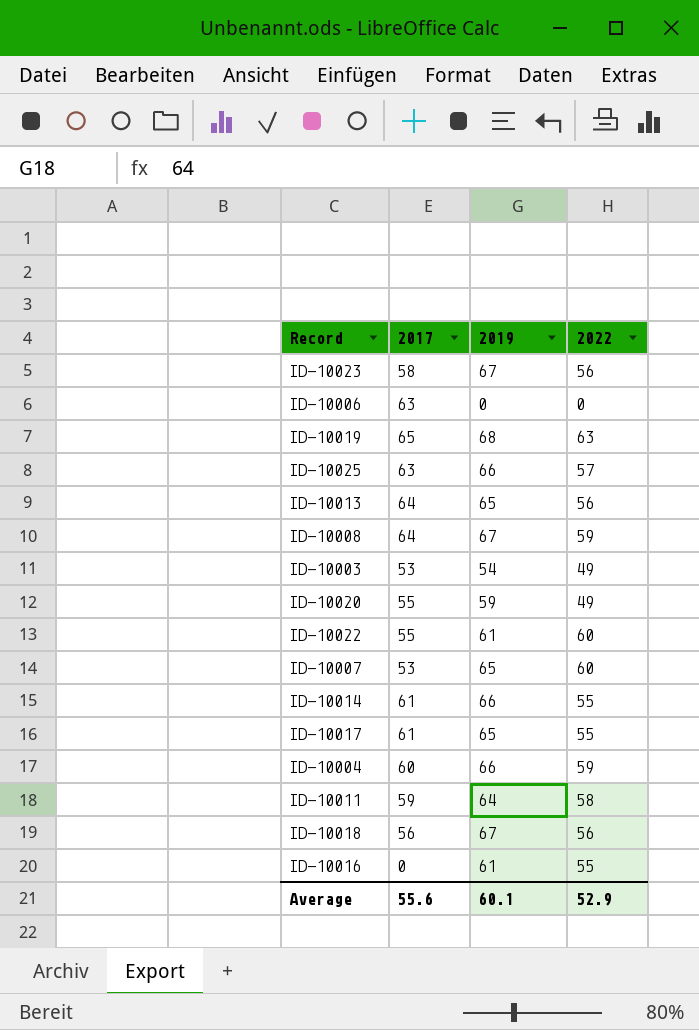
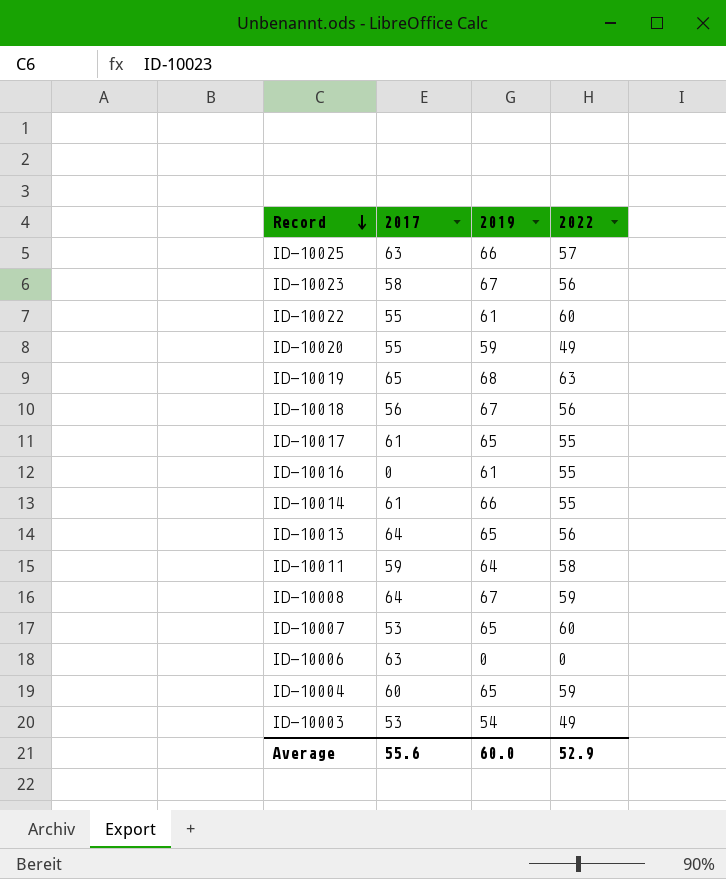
row order: none -> Record descending
ID-10004 | 2019: 66 -> 65
Average | 2019: 60.1 -> 60.0

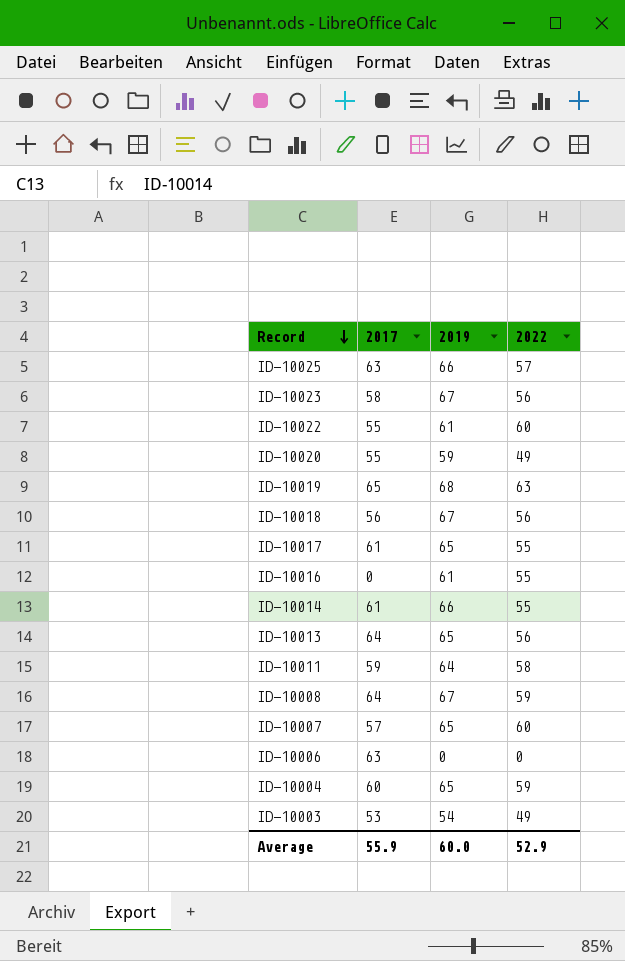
ID-10007 | 2017: 53 -> 57
Average | 2017: 55.6 -> 55.9

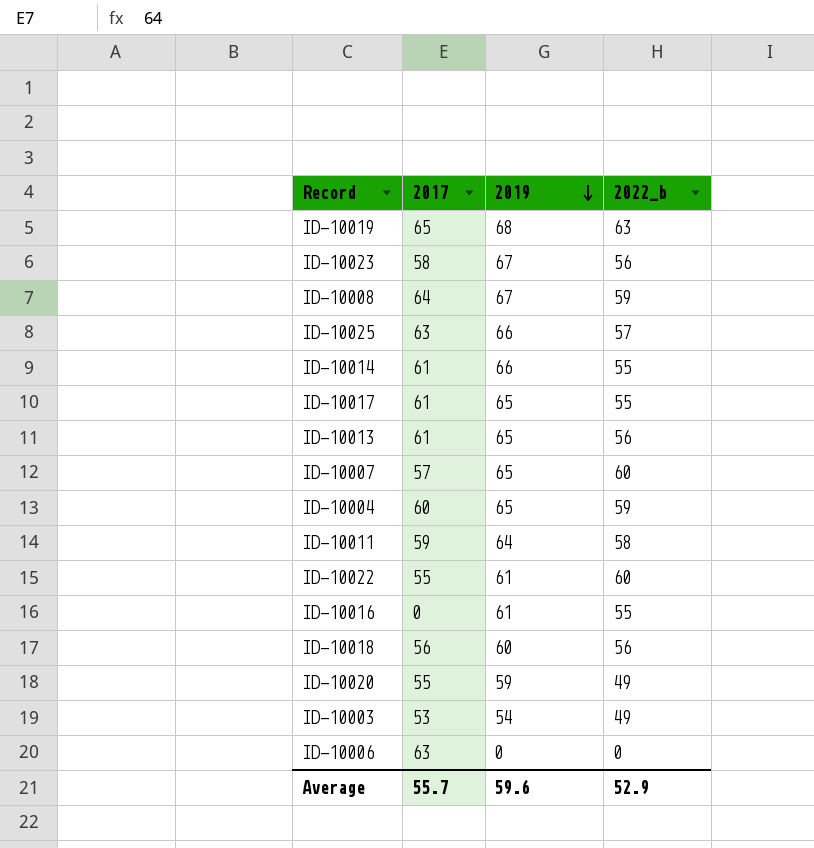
row order: Record descending -> 2019 descending
column name: 2022 -> 2022_b
ID-10013 | 2017: 64 -> 61
ID-10018 | 2019: 67 -> 60
Average | 2017: 55.9 -> 55.7
Average | 2019: 60.0 -> 59.6

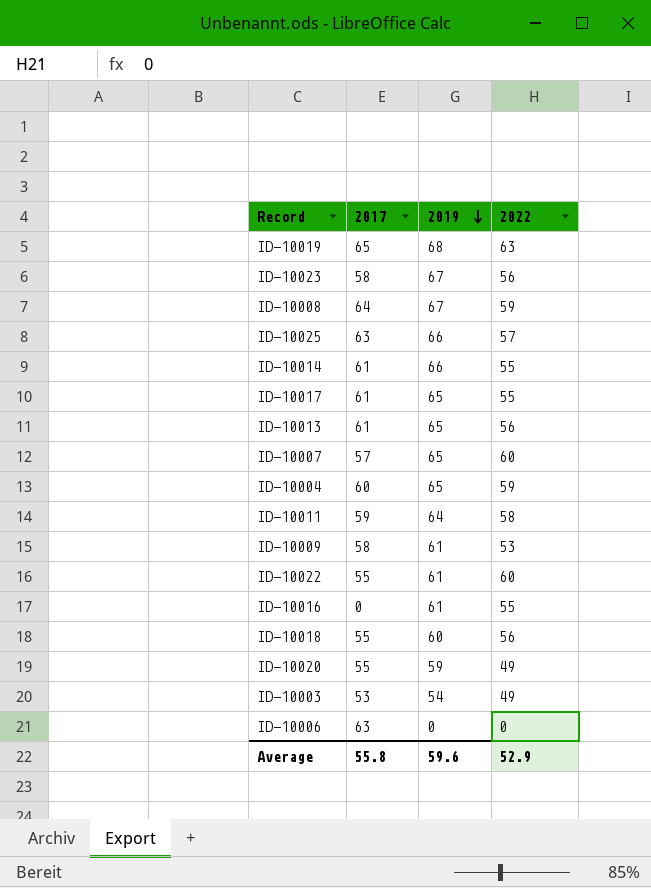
column name: 2022_b -> 2022
row ID-10009: none -> 58 | 61 | 53
ID-10018 | 2017: 56 -> 55
Average | 2017: 55.7 -> 55.8

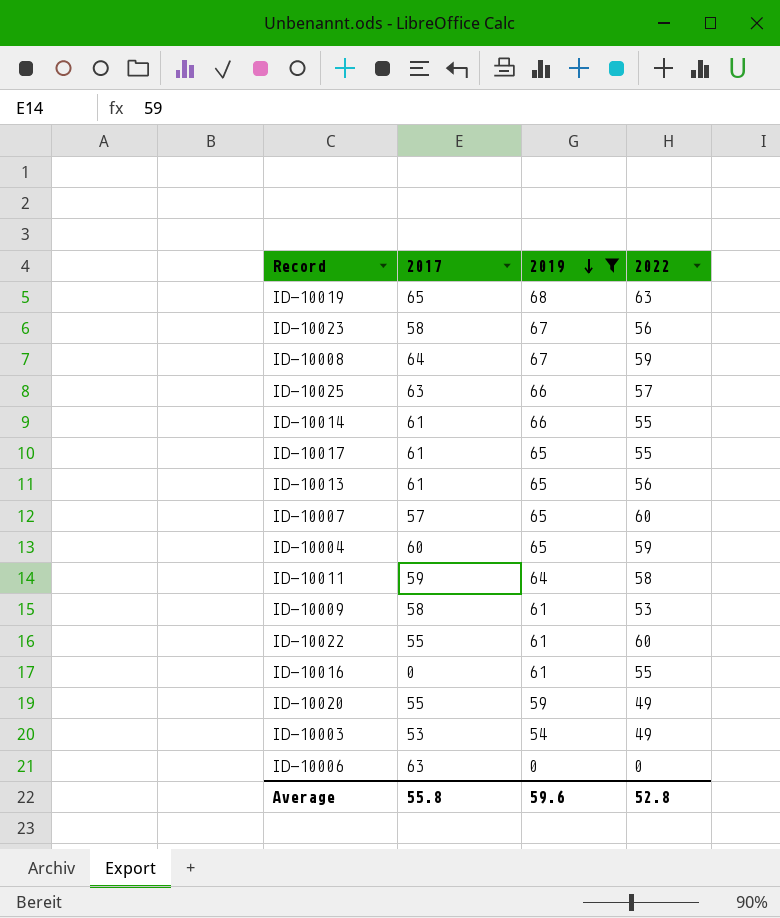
filter: none -> 2019 != 60
Average | 2022: 52.9 -> 52.8

